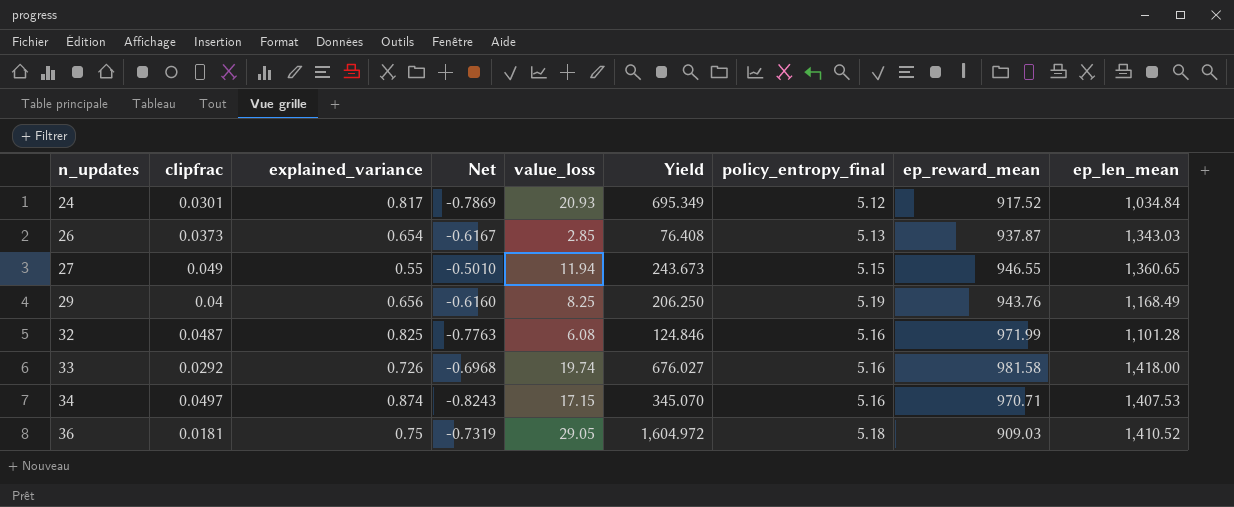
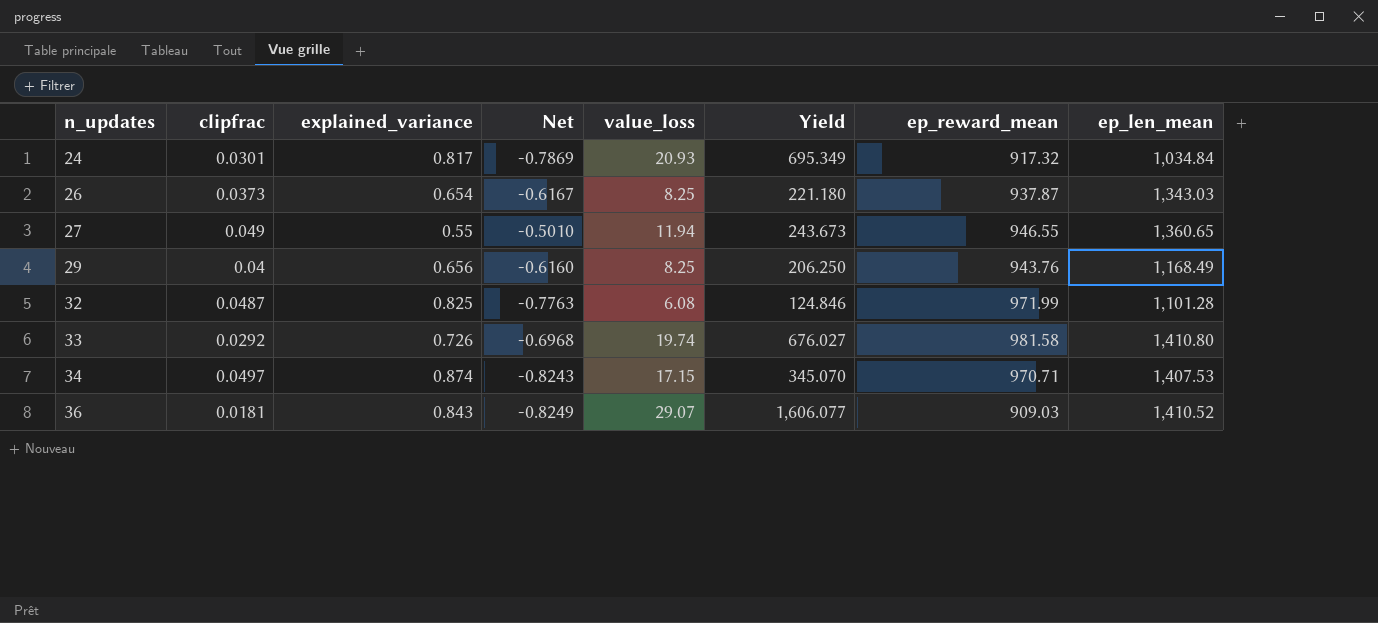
column policy_entropy_final | position: 7 -> none
24 | ep_reward_mean: 917.52 -> 917.32
26 | value_loss: 2.85 -> 8.25
26 | Yield: 76.408 -> 221.180
33 | ep_len_mean: 1,418.00 -> 1,410.80
36 | explained_variance: 0.75 -> 0.843
36 | Net: -0.7319 -> -0.8249
36 | value_loss: 29.05 -> 29.07
36 | Yield: 1,604.972 -> 1,606.077

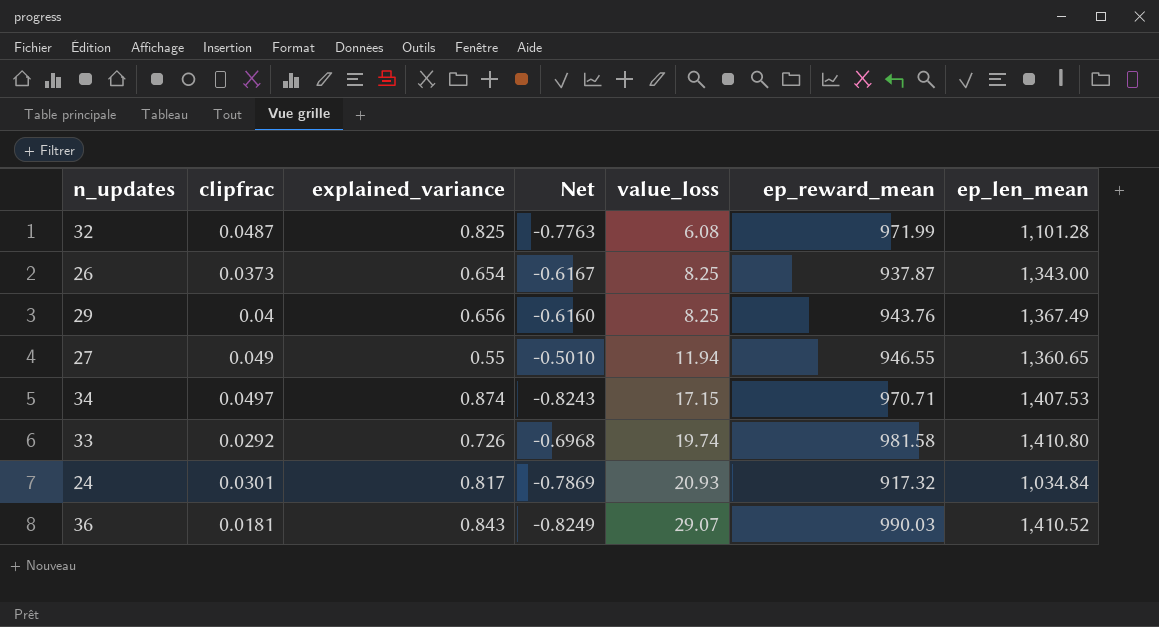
row order: n_updates ascending -> value_loss ascending
column Yield | formula: [value_loss] / [clipfrac] -> none
26 | ep_len_mean: 1,343.03 -> 1,343.00
29 | ep_len_mean: 1,168.49 -> 1,367.49
36 | ep_reward_mean: 909.03 -> 990.03

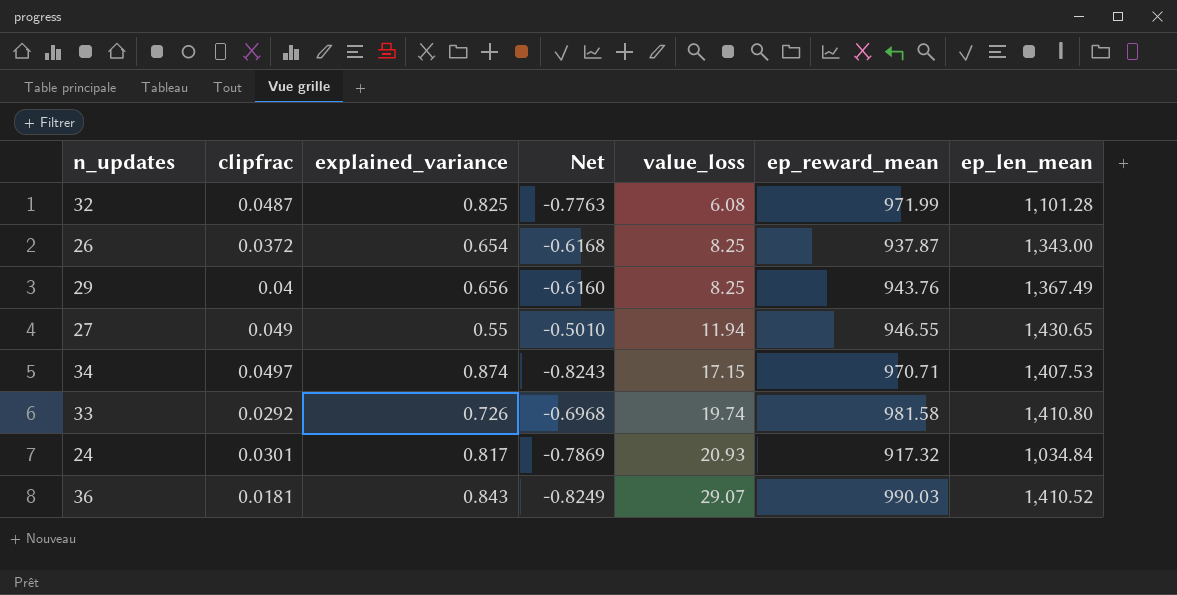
26 | clipfrac: 0.0373 -> 0.0372
26 | Net: -0.6167 -> -0.6168
27 | ep_len_mean: 1,360.65 -> 1,430.65

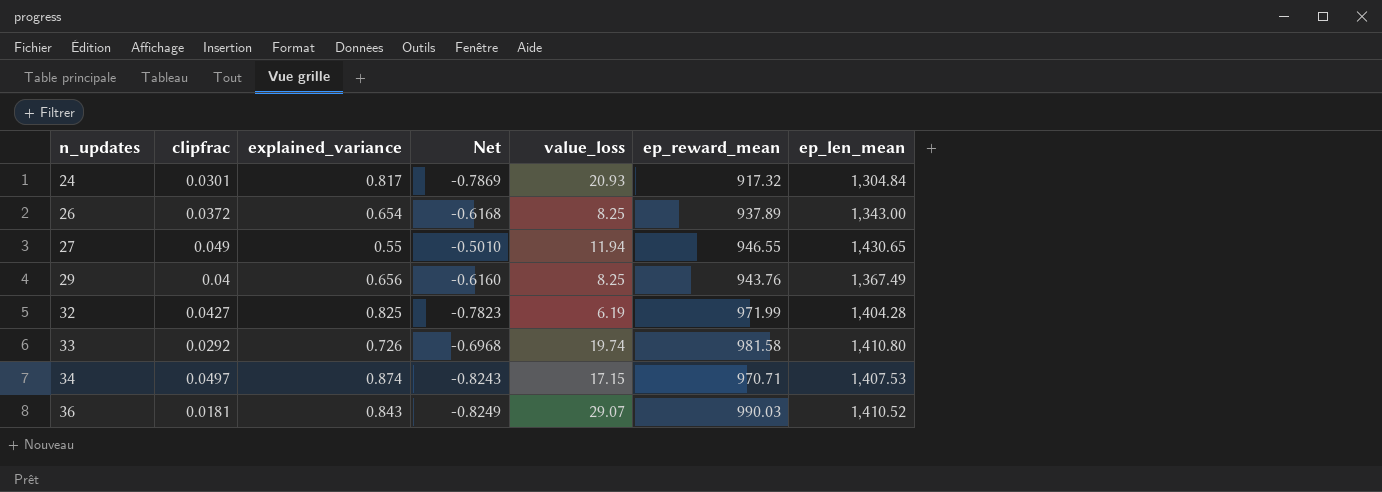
row order: value_loss ascending -> n_updates ascending
24 | ep_len_mean: 1,034.84 -> 1,304.84
26 | ep_reward_mean: 937.87 -> 937.89
32 | clipfrac: 0.0487 -> 0.0427
32 | Net: -0.7763 -> -0.7823
32 | value_loss: 6.08 -> 6.19
32 | ep_len_mean: 1,101.28 -> 1,404.28

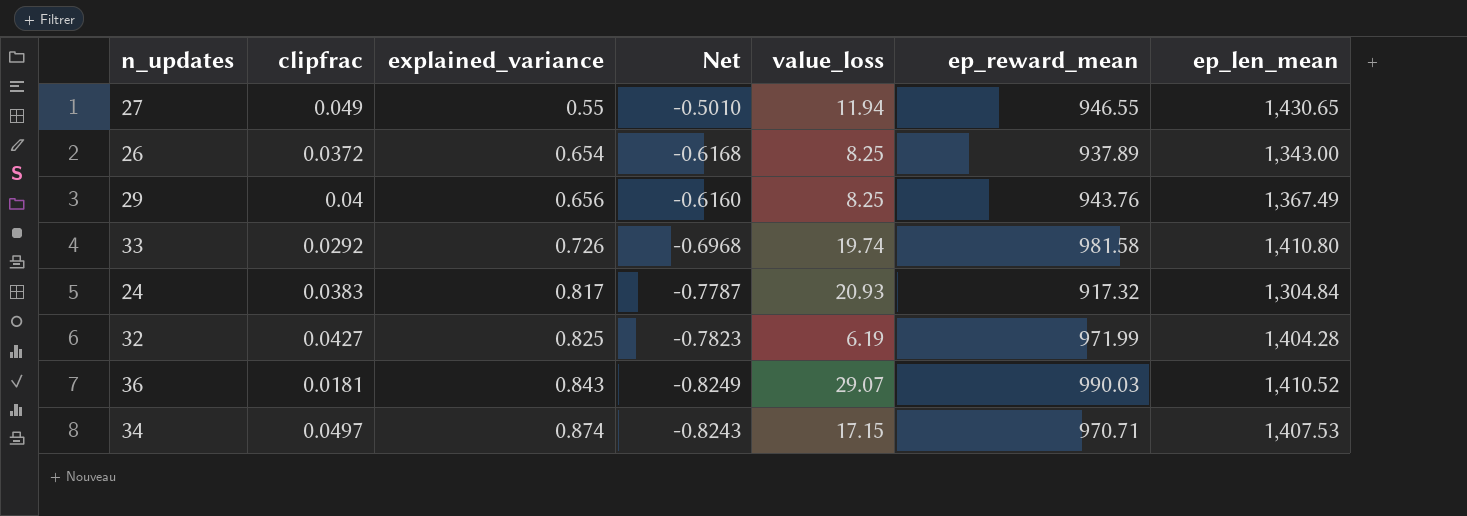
row order: n_updates ascending -> explained_variance ascending
24 | clipfrac: 0.0301 -> 0.0383
24 | Net: -0.7869 -> -0.7787

